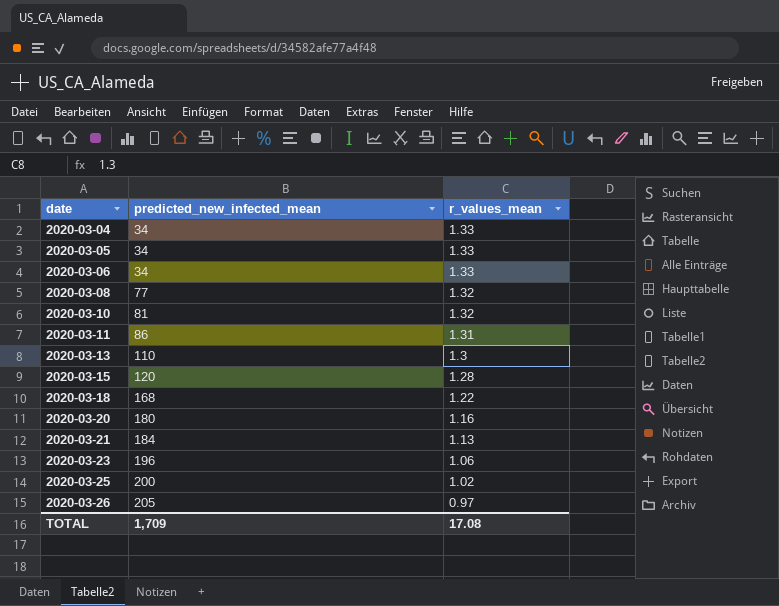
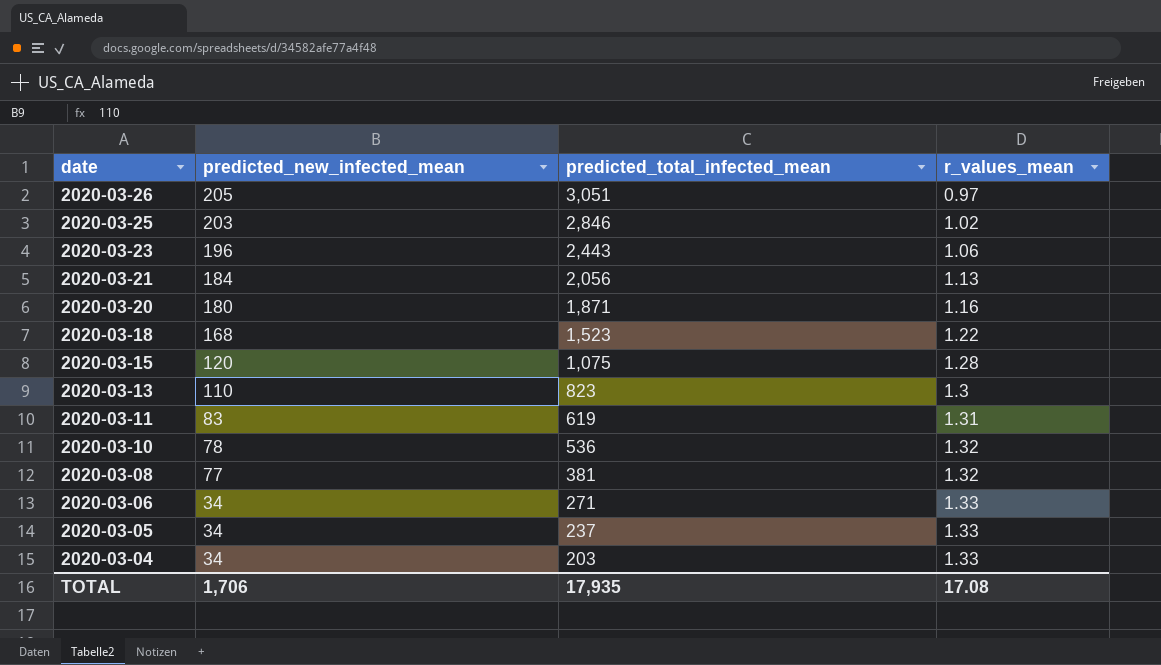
row order: date ascending -> date descending
column predicted_total_infected_mean | position: none -> 3
2020-03-25 | predicted_new_infected_mean: 200 -> 203
2020-03-11 | predicted_new_infected_mean: 86 -> 83
2020-03-10 | predicted_new_infected_mean: 81 -> 78
TOTAL | predicted_new_infected_mean: 1,709 -> 1,706

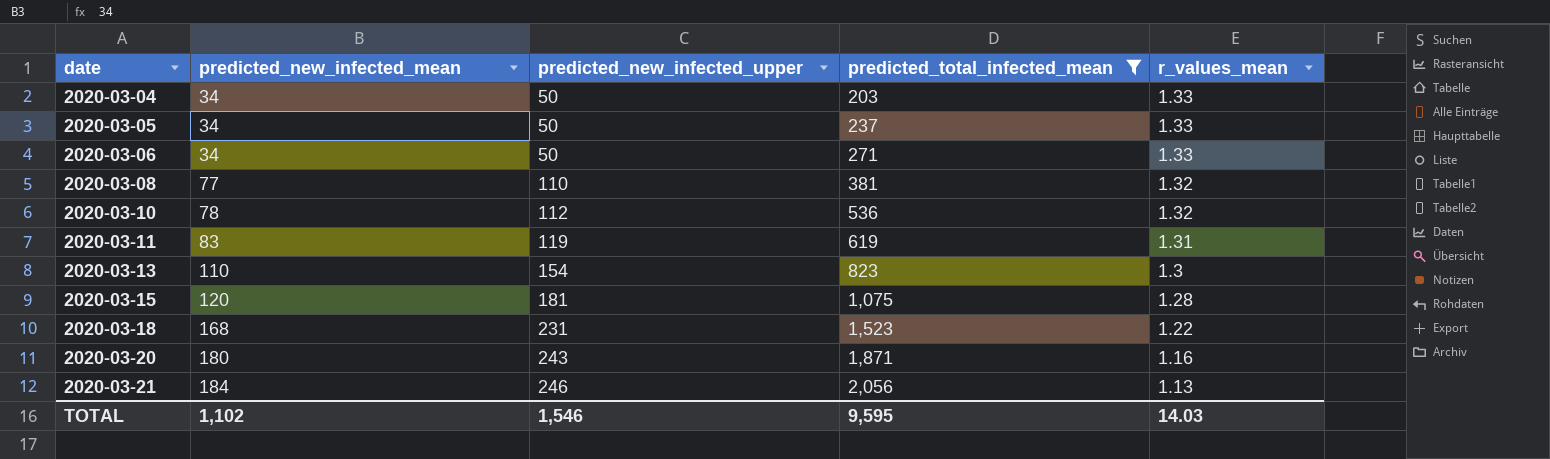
filter: none -> predicted_total_infected_mean <= 2,056
row order: date descending -> date ascending
column predicted_new_infected_upper | position: none -> 3
TOTAL | predicted_new_infected_mean: 1,706 -> 1,102
TOTAL | predicted_total_infected_mean: 17,935 -> 9,595
TOTAL | r_values_mean: 17.08 -> 14.03

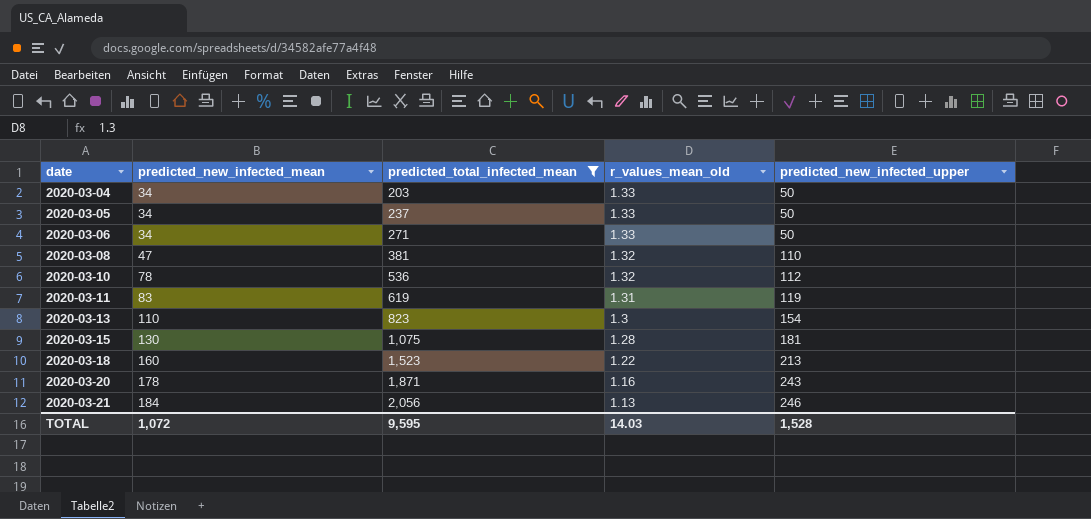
column name: r_values_mean -> r_values_mean_old
column predicted_new_infected_upper | position: 3 -> 5
2020-03-08 | predicted_new_infected_mean: 77 -> 47
2020-03-15 | predicted_new_infected_mean: 120 -> 130
2020-03-18 | predicted_new_infected_mean: 168 -> 160
2020-03-18 | predicted_new_infected_upper: 231 -> 213
2020-03-20 | predicted_new_infected_mean: 180 -> 178
TOTAL | predicted_new_infected_mean: 1,102 -> 1,072
TOTAL | predicted_new_infected_upper: 1,546 -> 1,528

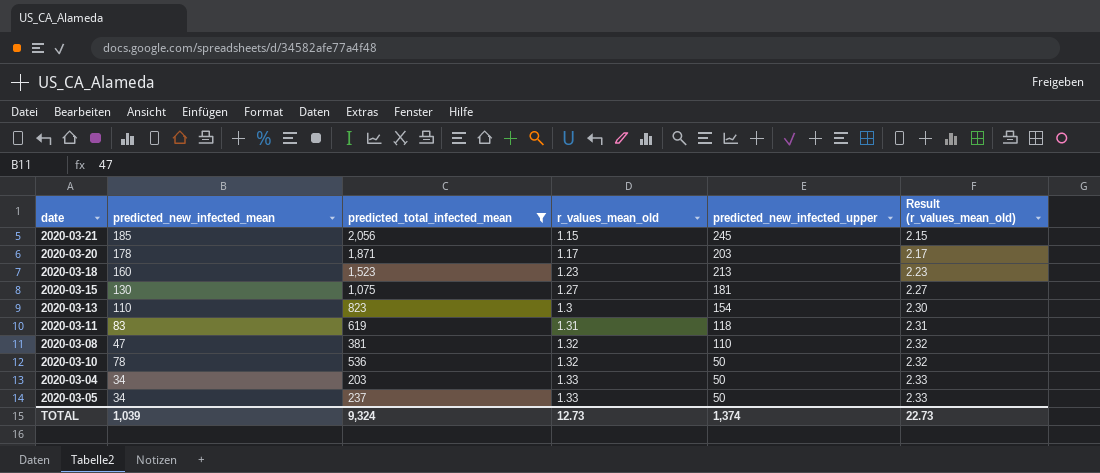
row order: date ascending -> r_values_mean_old ascending
column Result (r_values_mean_old) | formula: none -> [r_values_mean_old] + 1
row 2020-03-06: 34 | 271 | 1.33 | 50 -> none
2020-03-21 | predicted_new_infected_mean: 184 -> 185
2020-03-21 | r_values_mean_old: 1.13 -> 1.15
2020-03-21 | predicted_new_infected_upper: 246 -> 245
2020-03-20 | r_values_mean_old: 1.16 -> 1.17
2020-03-20 | predicted_new_infected_upper: 243 -> 203
2020-03-18 | r_values_mean_old: 1.22 -> 1.23
2020-03-15 | r_values_mean_old: 1.28 -> 1.27
2020-03-11 | predicted_new_infected_upper: 119 -> 118
2020-03-10 | predicted_new_infected_upper: 112 -> 50
TOTAL | predicted_new_infected_mean: 1,072 -> 1,039
TOTAL | predicted_total_infected_mean: 9,595 -> 9,324
TOTAL | r_values_mean_old: 14.03 -> 12.73
TOTAL | predicted_new_infected_upper: 1,528 -> 1,374

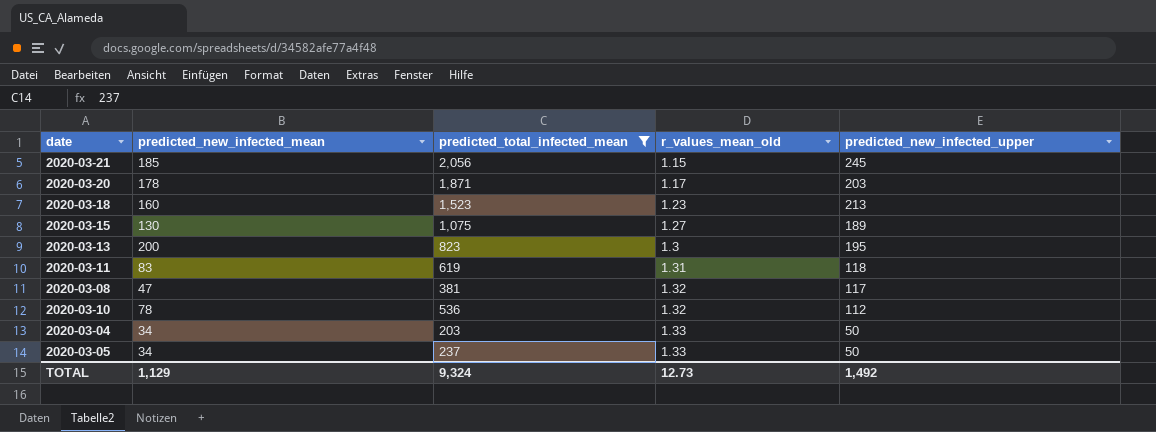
column Result (r_values_mean_old) | formula: [r_values_mean_old] + 1 -> none
2020-03-15 | predicted_new_infected_upper: 181 -> 189
2020-03-13 | predicted_new_infected_mean: 110 -> 200
2020-03-13 | predicted_new_infected_upper: 154 -> 195
2020-03-08 | predicted_new_infected_upper: 110 -> 117
2020-03-10 | predicted_new_infected_upper: 50 -> 112
TOTAL | predicted_new_infected_mean: 1,039 -> 1,129
TOTAL | predicted_new_infected_upper: 1,374 -> 1,492

